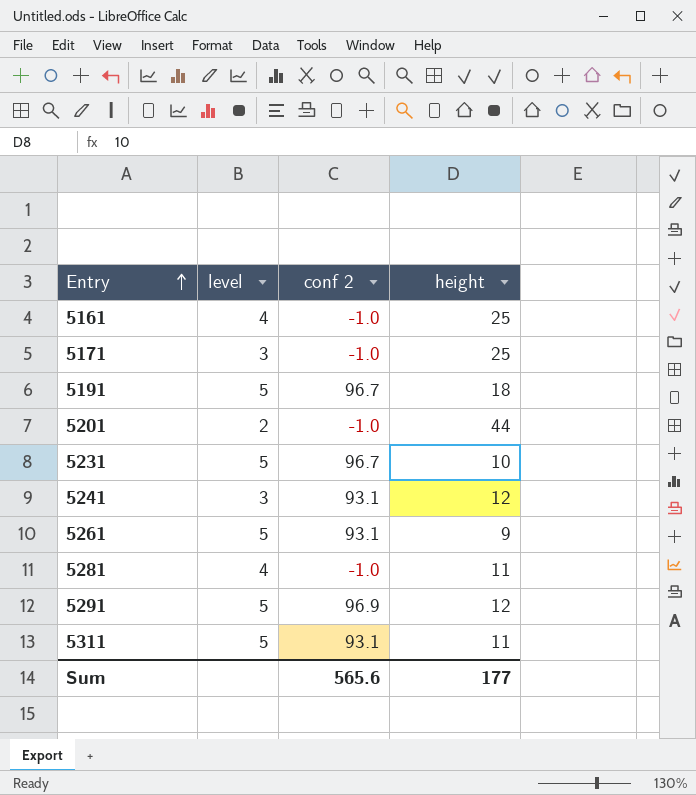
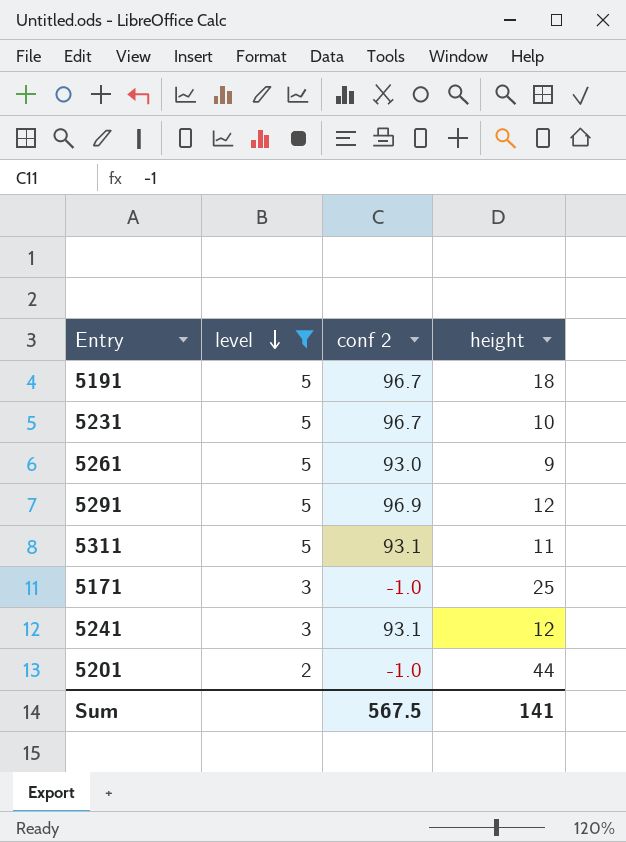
filter: none -> level != 4
row order: Entry ascending -> level descending
5261 | conf 2: 93.1 -> 93.0
Sum | conf 2: 565.6 -> 567.5
Sum | height: 177 -> 141

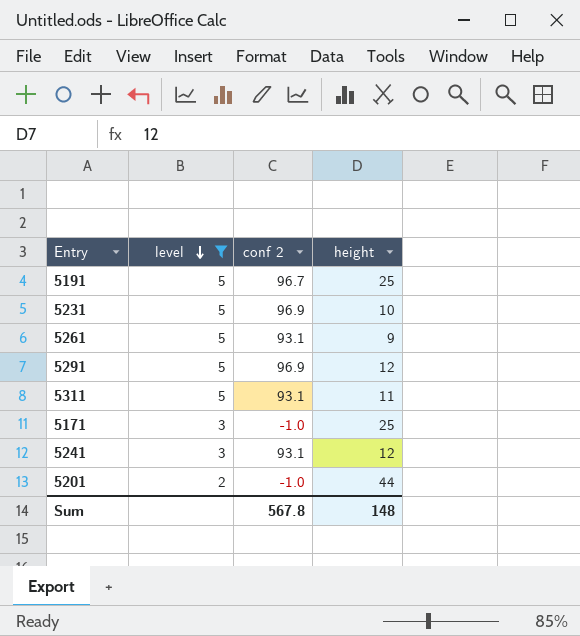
5191 | height: 18 -> 25
5231 | conf 2: 96.7 -> 96.9
5261 | conf 2: 93.0 -> 93.1
Sum | conf 2: 567.5 -> 567.8
Sum | height: 141 -> 148

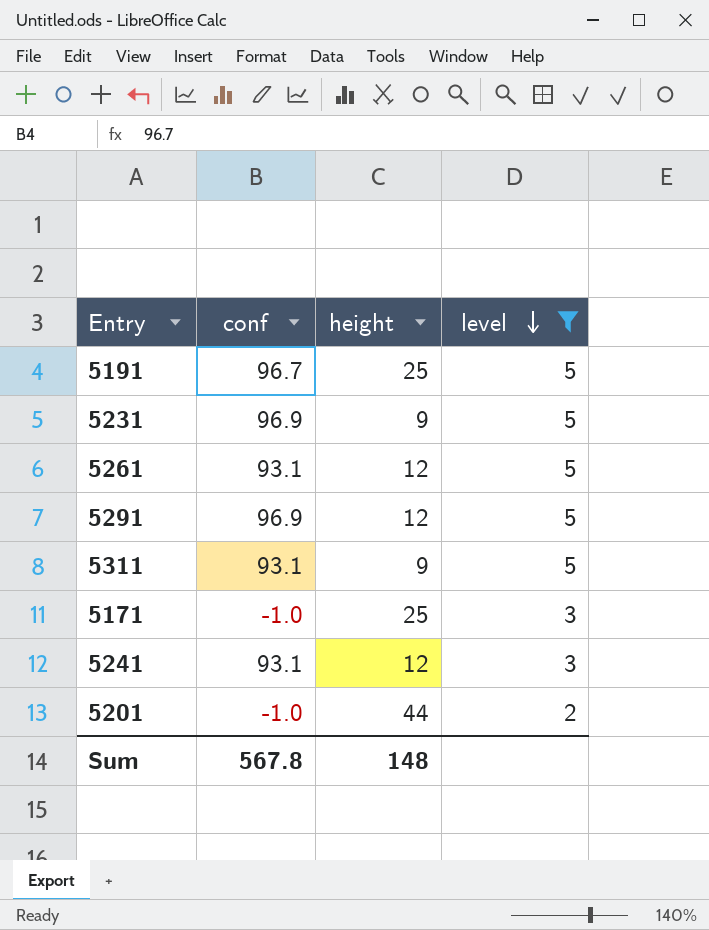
column name: conf 2 -> conf
column level | position: 2 -> 4
5231 | height: 10 -> 9
5261 | height: 9 -> 12
5311 | height: 11 -> 9

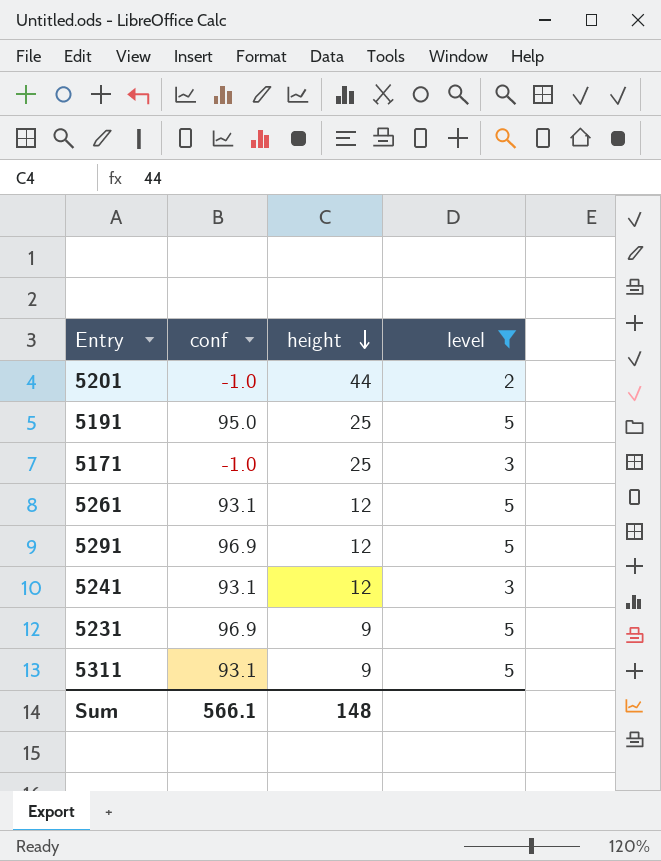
row order: level descending -> height descending
5191 | conf: 96.7 -> 95.0
Sum | conf: 567.8 -> 566.1

